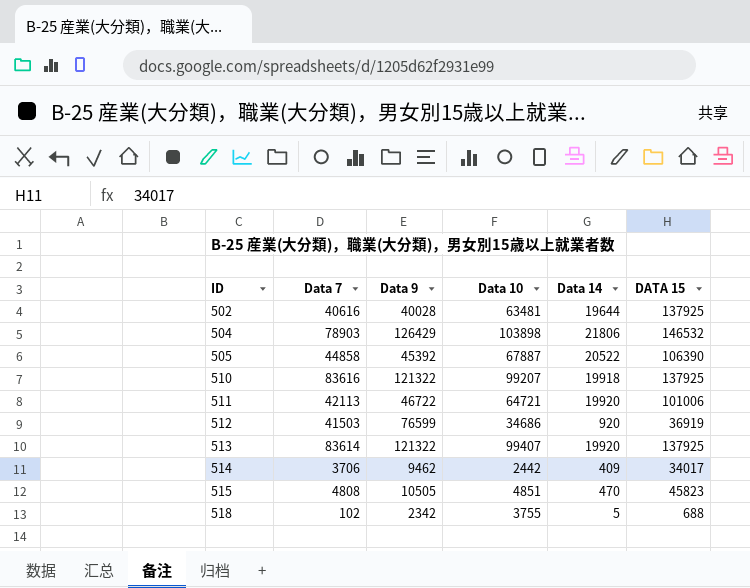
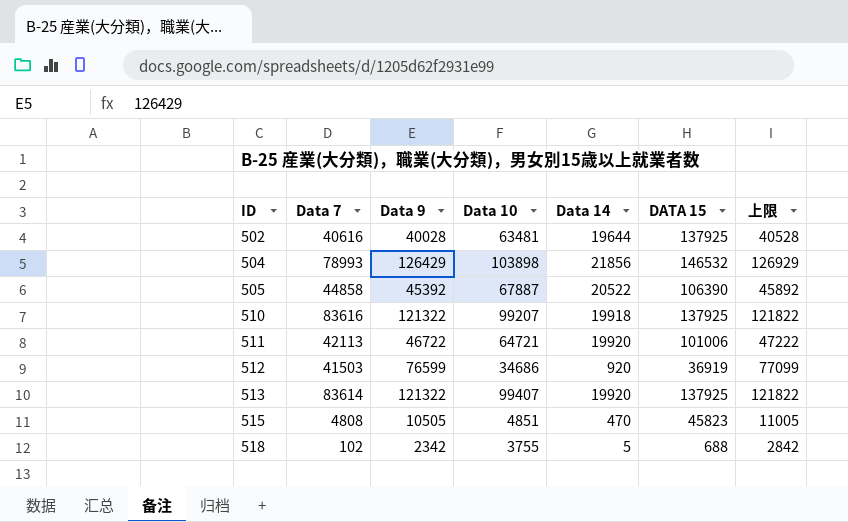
column 上限 | formula: none -> [Data 9] + 500
row 514: 3706 | 9462 | 2442 | 409 | 34017 -> none
504 | Data 7: 78903 -> 78993
504 | Data 14: 21806 -> 21856

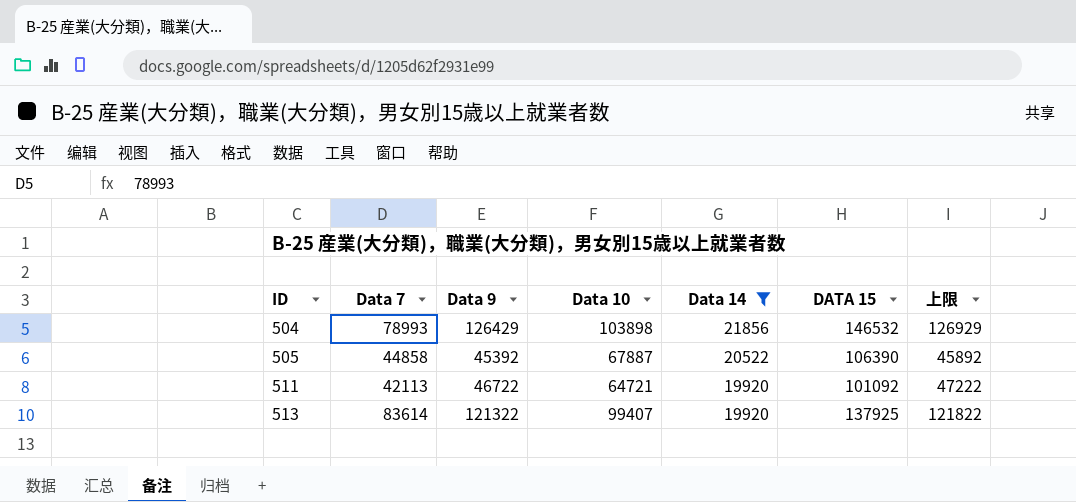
filter: none -> Data 14 >= 19920
511 | DATA 15: 101006 -> 101092

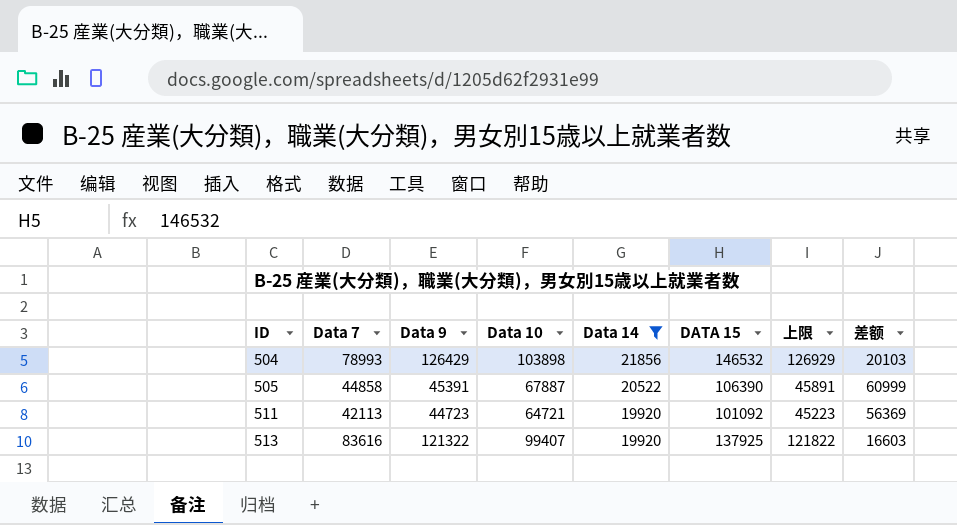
column 差额 | formula: none -> [DATA 15] - [Data 9]
505 | Data 9: 45392 -> 45391
505 | 上限: 45892 -> 45891
511 | Data 9: 46722 -> 44723
511 | 上限: 47222 -> 45223
513 | Data 7: 83614 -> 83616

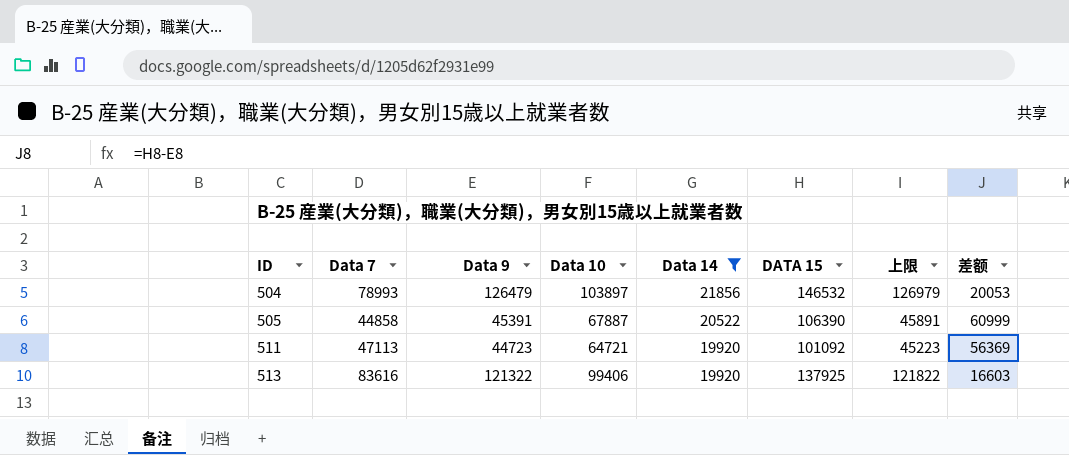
504 | Data 9: 126429 -> 126479
504 | Data 10: 103898 -> 103897
504 | 上限: 126929 -> 126979
504 | 差额: 20103 -> 20053
511 | Data 7: 42113 -> 47113
513 | Data 10: 99407 -> 99406

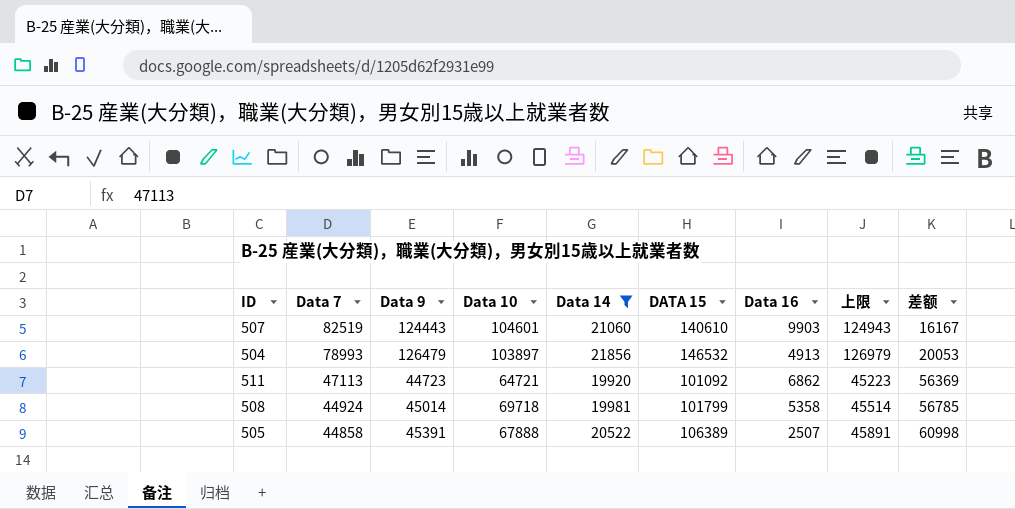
row order: ID ascending -> Data 7 descending
column Data 16 | position: none -> 7
row 513: 83616 | 121322 | 99406 | 19920 | 137925 | 121822 | 16603 -> none
row 507: none -> 82519 | 124443 | 104601 | 21060 | 140610 | 9903 | 124943 | 16167
row 508: none -> 44924 | 45014 | 69718 | 19981 | 101799 | 5358 | 45514 | 56785
505 | Data 10: 67887 -> 67888
505 | DATA 15: 106390 -> 106389
505 | 差额: 60999 -> 60998

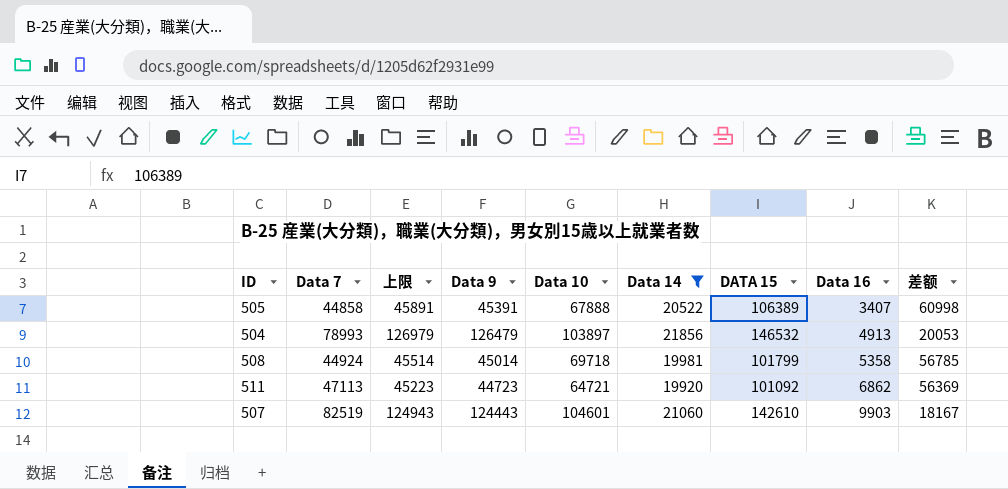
row order: Data 7 descending -> Data 16 ascending
column 上限 | position: 8 -> 3
505 | Data 16: 2507 -> 3407
507 | DATA 15: 140610 -> 142610
507 | 差额: 16167 -> 18167

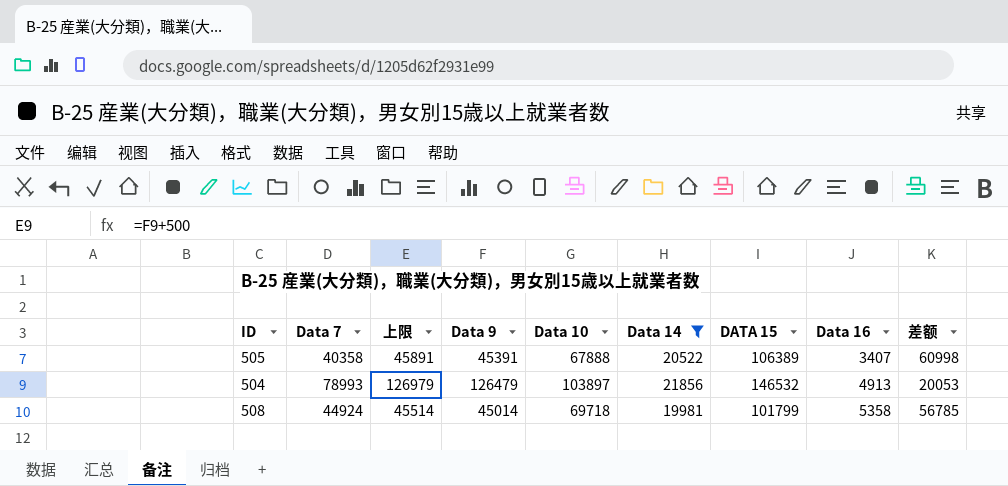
row 511: 47113 | 45223 | 44723 | 64721 | 19920 | 101092 | 6862 | 56369 -> none
row 507: 82519 | 124943 | 124443 | 104601 | 21060 | 142610 | 9903 | 18167 -> none
505 | Data 7: 44858 -> 40358

